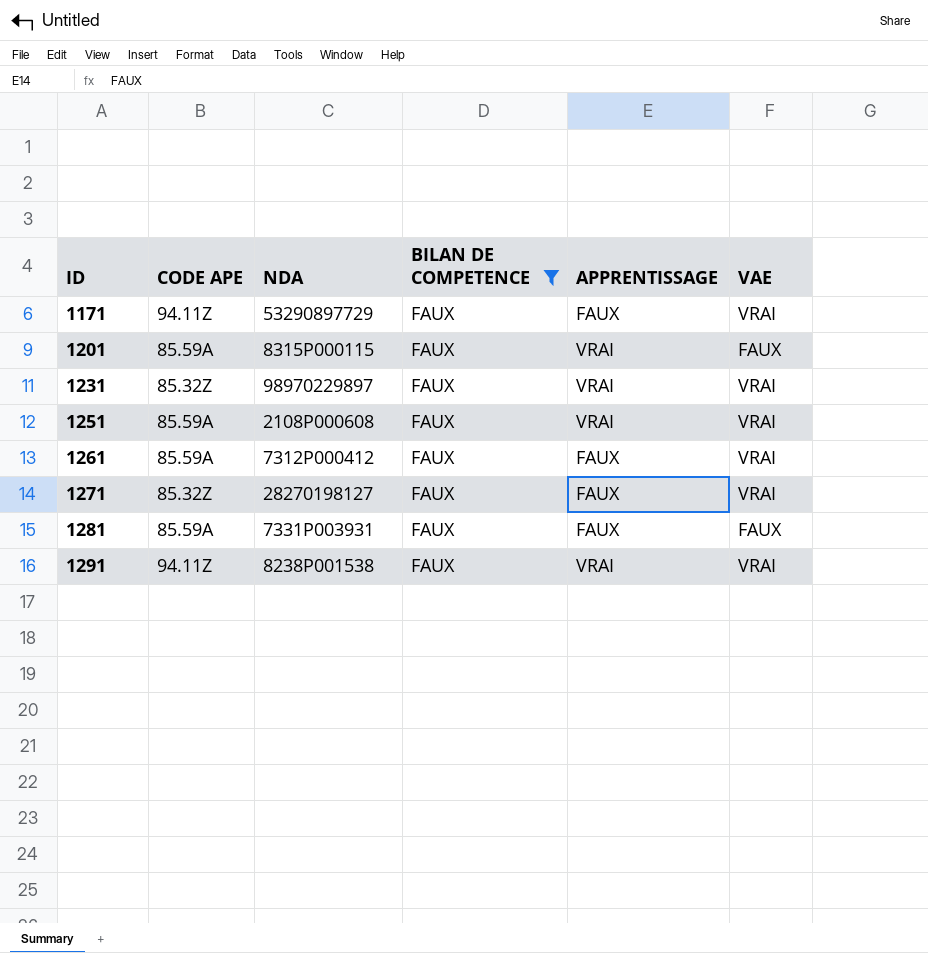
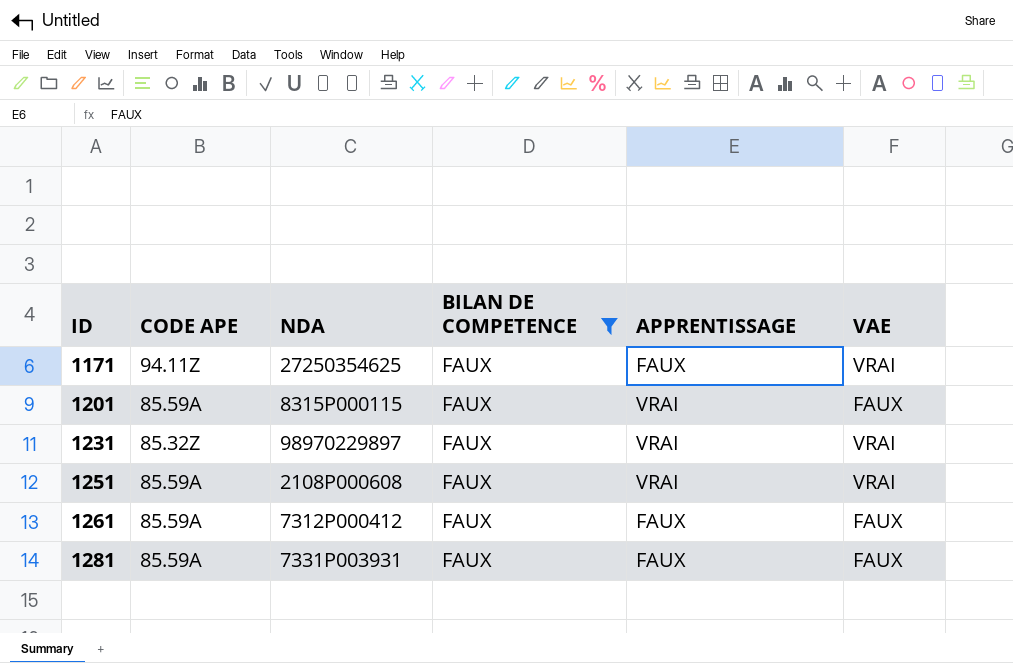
row 1271: 85.32Z | 28270198127 | FAUX | FAUX | VRAI -> none
row 1291: 94.11Z | 8238P001538 | FAUX | VRAI | VRAI -> none
1171 | NDA: 53290897729 -> 27250354625
1261 | VAE: VRAI -> FAUX

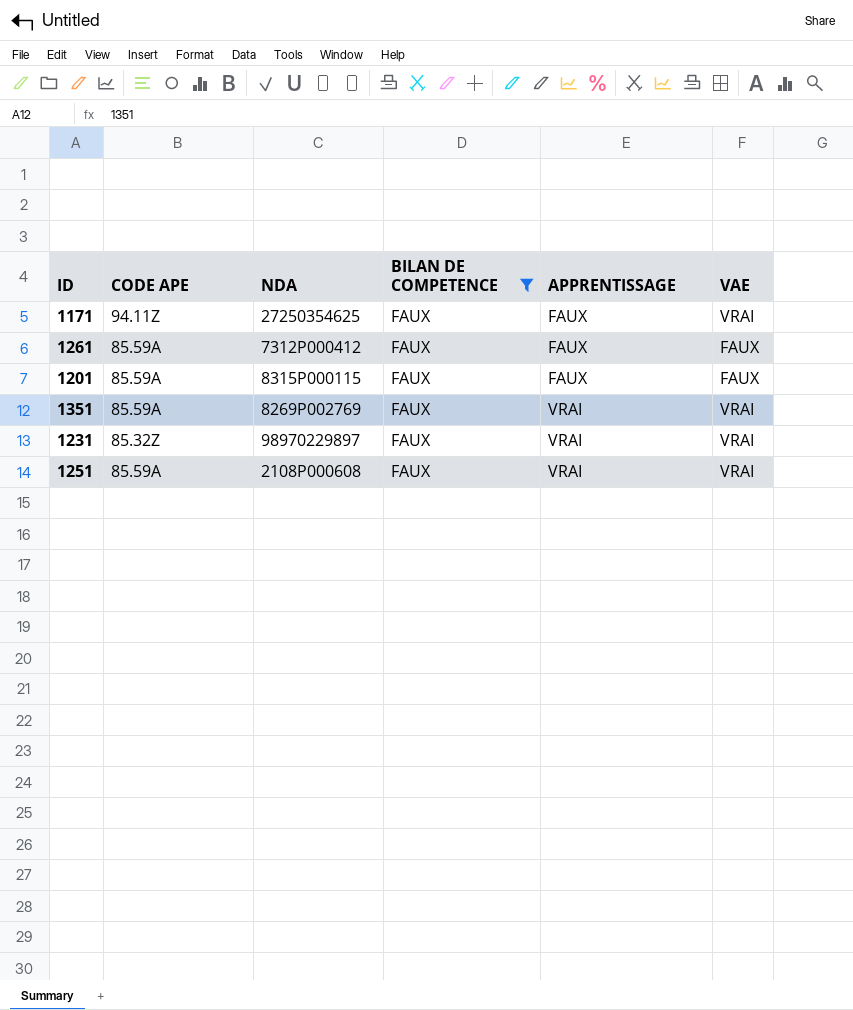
row order: ID ascending -> APPRENTISSAGE ascending
row 1281: 85.59A | 7331P003931 | FAUX | FAUX | FAUX -> none
1201 | APPRENTISSAGE: VRAI -> FAUX
row 1351: none -> 85.59A | 8269P002769 | FAUX | VRAI | VRAI

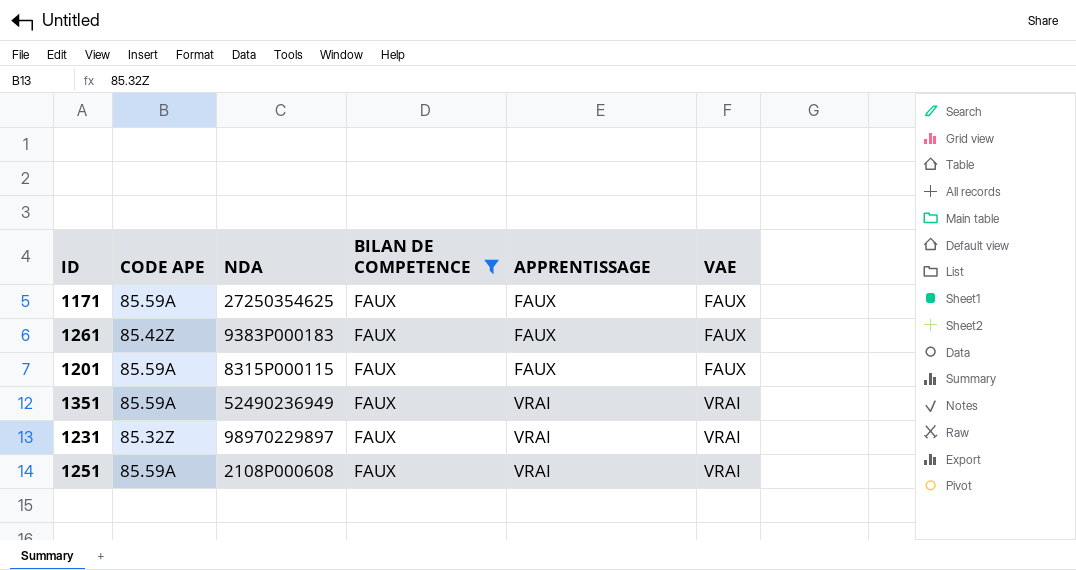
1171 | CODE APE: 94.11Z -> 85.59A
1171 | VAE: VRAI -> FAUX
1261 | CODE APE: 85.59A -> 85.42Z
1261 | NDA: 7312P000412 -> 9383P000183
1351 | NDA: 8269P002769 -> 52490236949

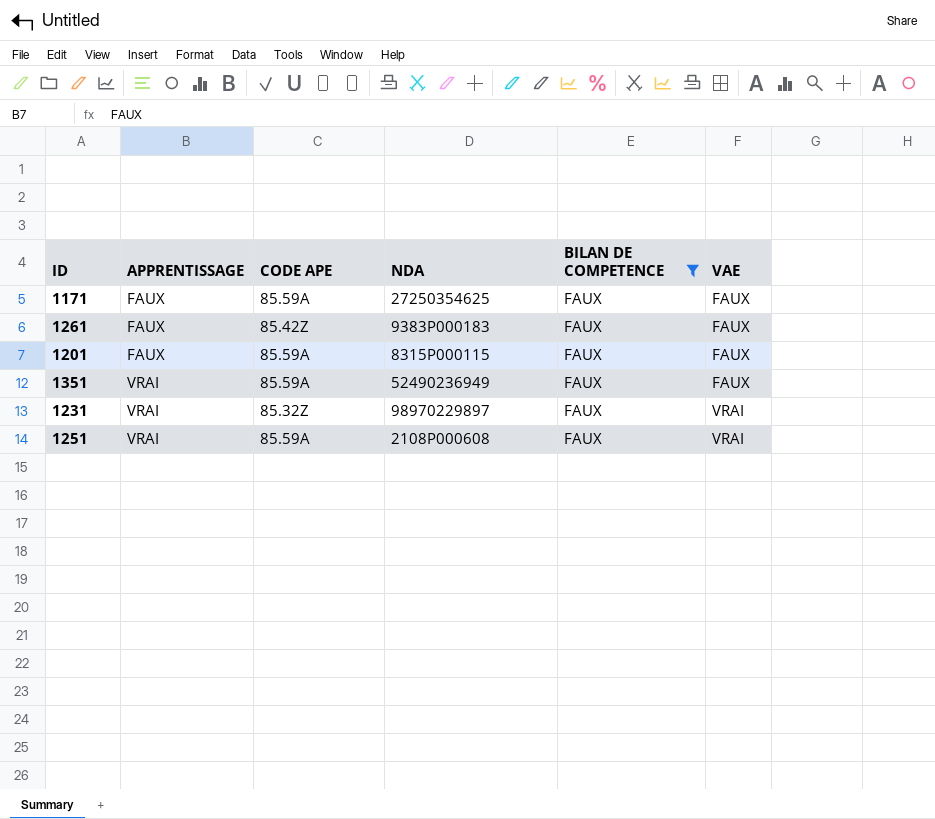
column APPRENTISSAGE | position: 5 -> 2
1351 | VAE: VRAI -> FAUX

